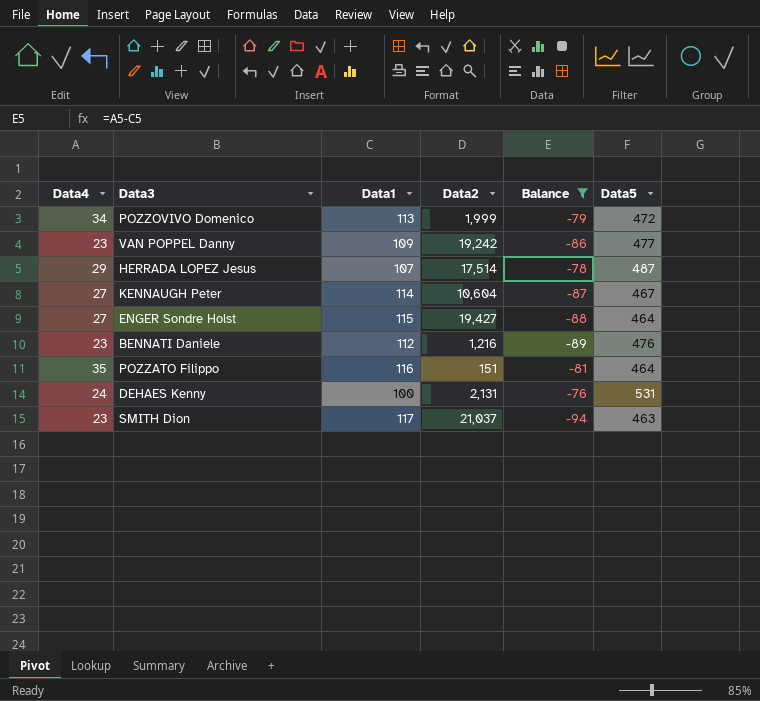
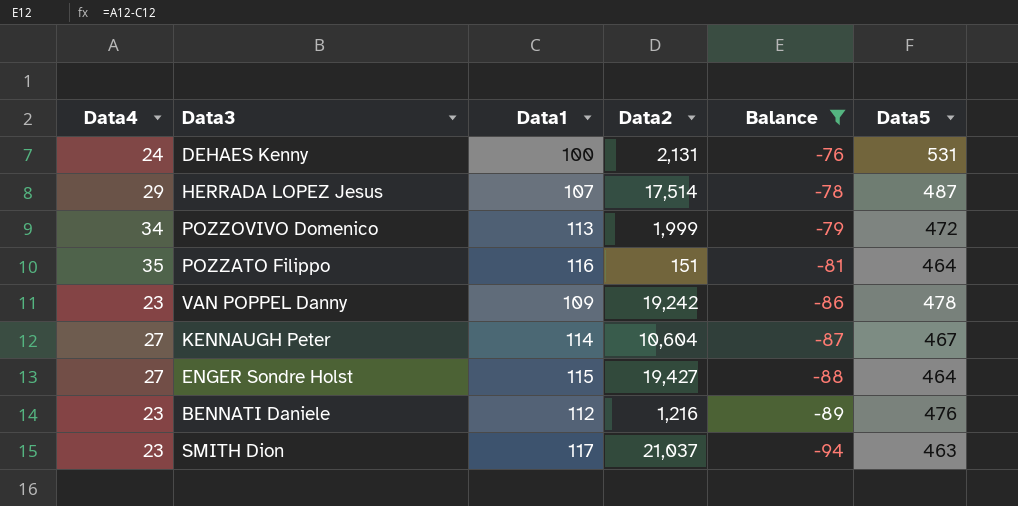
row order: none -> Balance descending
VAN POPPEL Danny | Data5: 477 -> 478

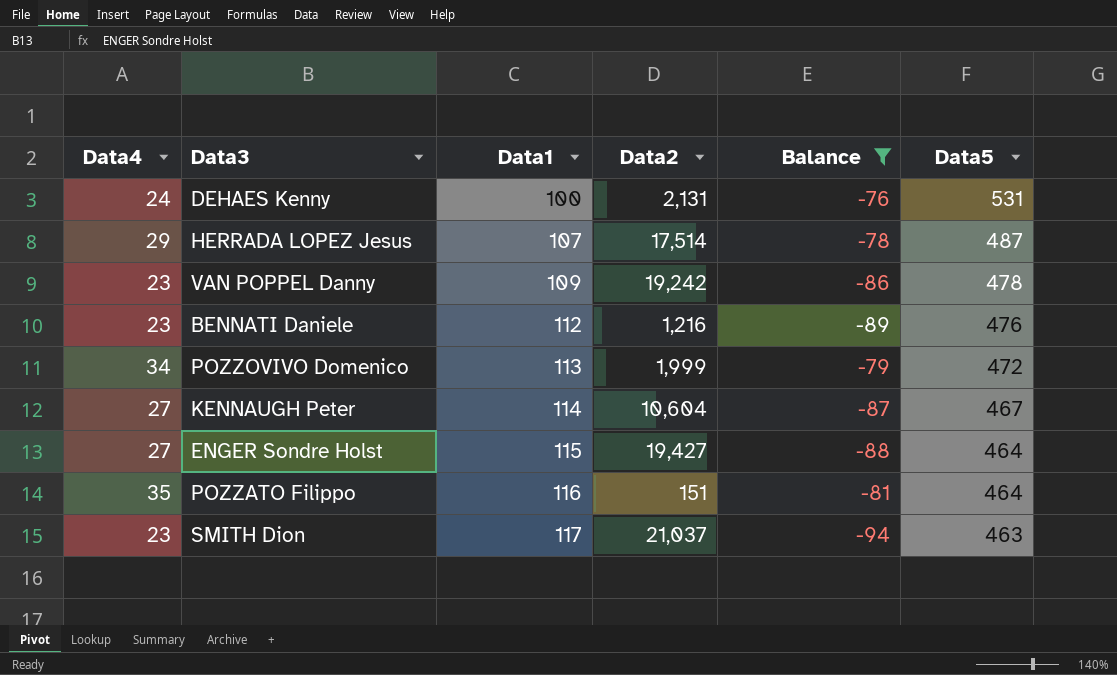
row order: Balance descending -> Data1 ascending

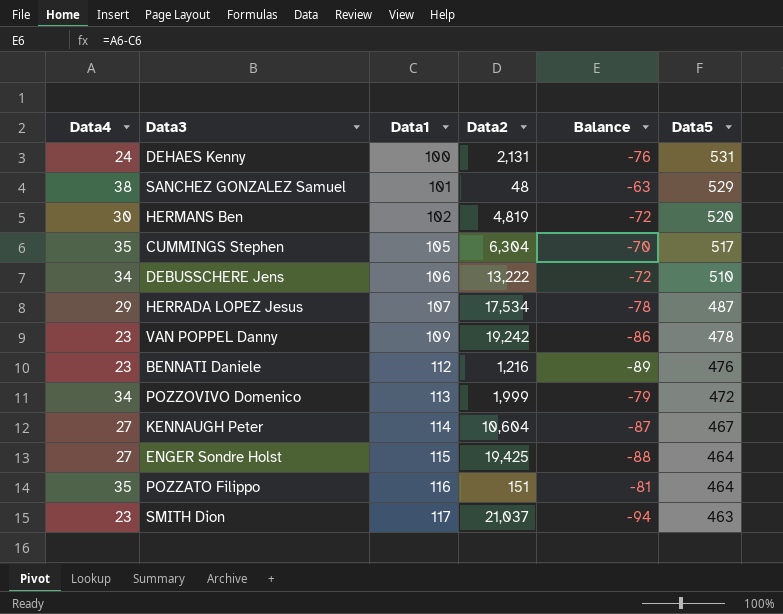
filter: Balance <= -76 -> none
HERRADA LOPEZ Jesus | Data2: 17,514 -> 17,534
ENGER Sondre Holst | Data2: 19,427 -> 19,425

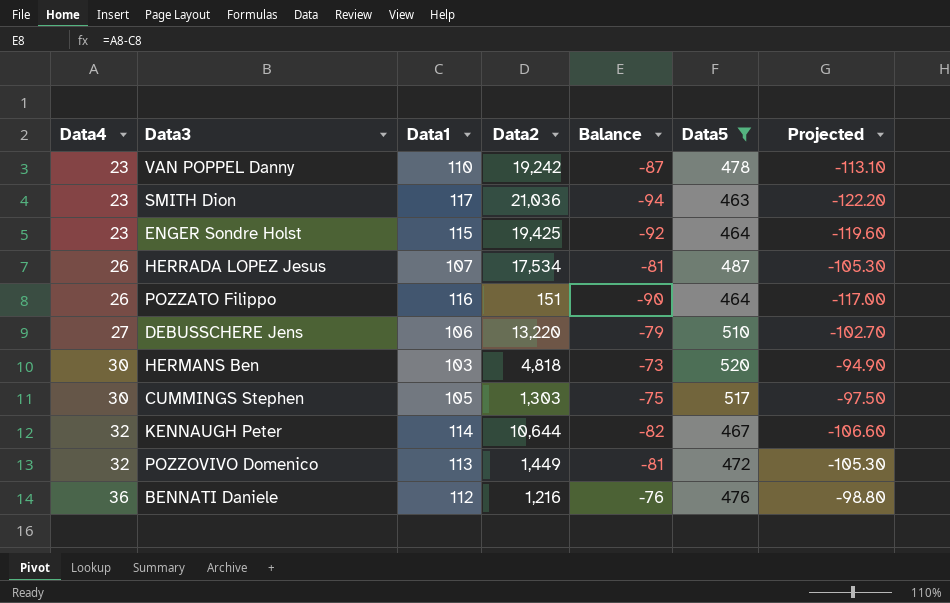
filter: none -> Data5 <= 520
row order: Data1 ascending -> Data4 ascending
column Projected | formula: none -> [Balance] * 1.3
VAN POPPEL Danny | Data1: 109 -> 110
VAN POPPEL Danny | Balance: -86 -> -87
SMITH Dion | Data2: 21,037 -> 21,036
ENGER Sondre Holst | Data4: 27 -> 23
ENGER Sondre Holst | Balance: -88 -> -92
HERRADA LOPEZ Jesus | Data4: 29 -> 26
HERRADA LOPEZ Jesus | Balance: -78 -> -81
POZZATO Filippo | Data4: 35 -> 26
POZZATO Filippo | Balance: -81 -> -90
DEBUSSCHERE Jens | Data4: 34 -> 27
DEBUSSCHERE Jens | Data2: 13,222 -> 13,220
DEBUSSCHERE Jens | Balance: -72 -> -79
HERMANS Ben | Data1: 102 -> 103
HERMANS Ben | Data2: 4,819 -> 4,818
HERMANS Ben | Balance: -72 -> -73
CUMMINGS Stephen | Data4: 35 -> 30
CUMMINGS Stephen | Data2: 6,304 -> 1,303
CUMMINGS Stephen | Balance: -70 -> -75
KENNAUGH Peter | Data4: 27 -> 32
KENNAUGH Peter | Data2: 10,604 -> 10,644
KENNAUGH Peter | Balance: -87 -> -82
POZZOVIVO Domenico | Data4: 34 -> 32
POZZOVIVO Domenico | Data2: 1,999 -> 1,449
POZZOVIVO Domenico | Balance: -79 -> -81
BENNATI Daniele | Data4: 23 -> 36
BENNATI Daniele | Balance: -89 -> -76

